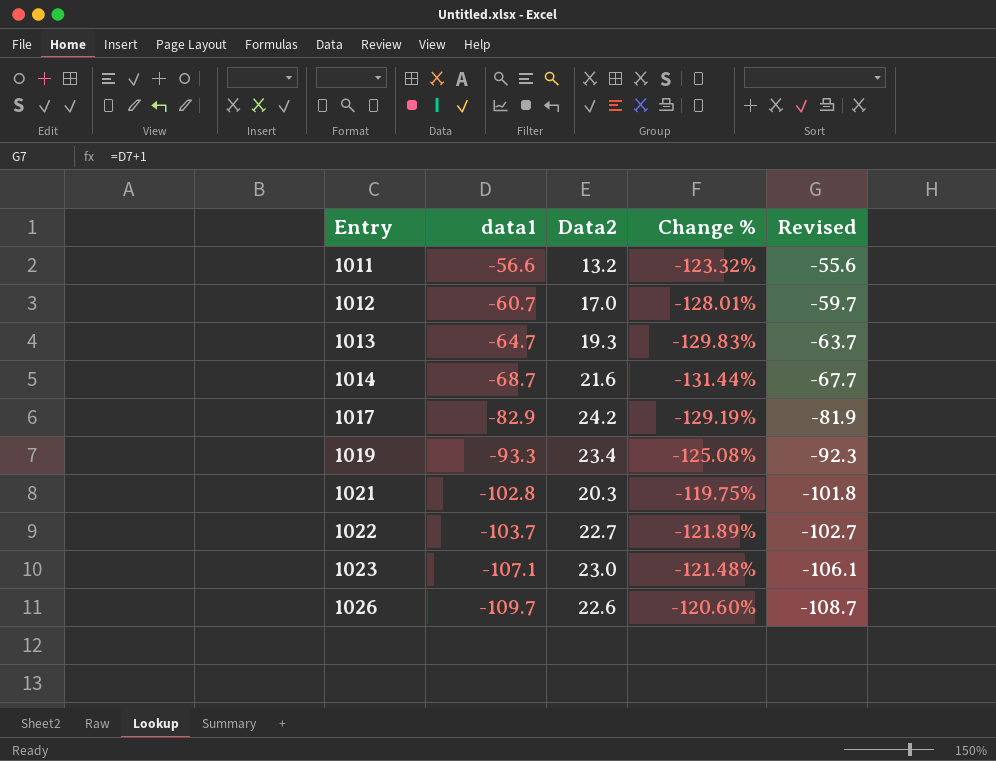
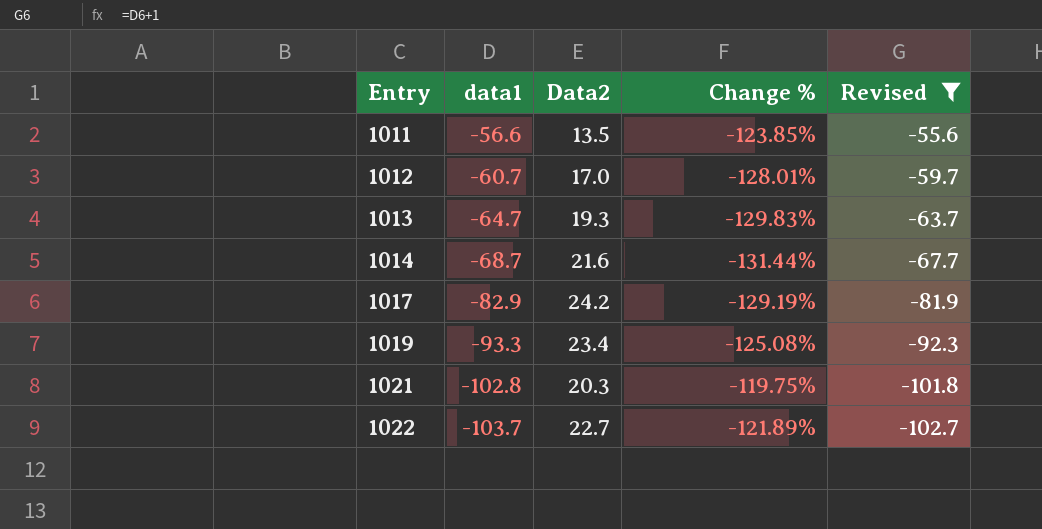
filter: none -> Revised >= -102.7
1011 | Data2: 13.2 -> 13.5
1011 | Change %: -123.32% -> -123.85%

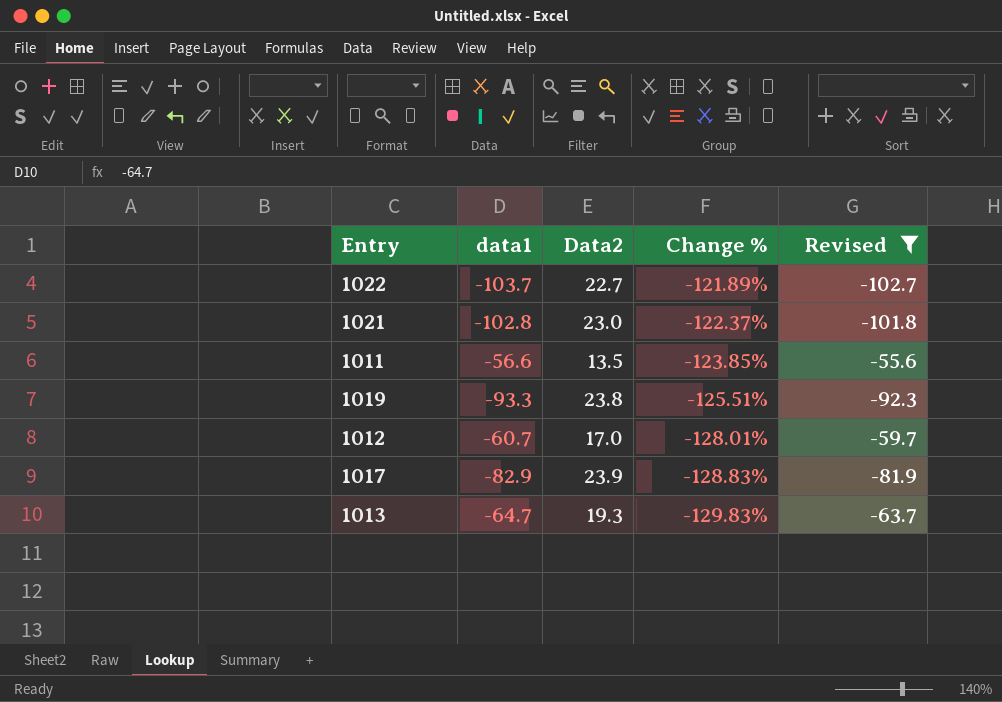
row order: Entry ascending -> Change % descending
row 1014: -68.7 | 21.6 | -131.44% | -67.7 -> none
1021 | Data2: 20.3 -> 23.0
1021 | Change %: -119.75% -> -122.37%
1019 | Data2: 23.4 -> 23.8
1019 | Change %: -125.08% -> -125.51%
1017 | Data2: 24.2 -> 23.9
1017 | Change %: -129.19% -> -128.83%

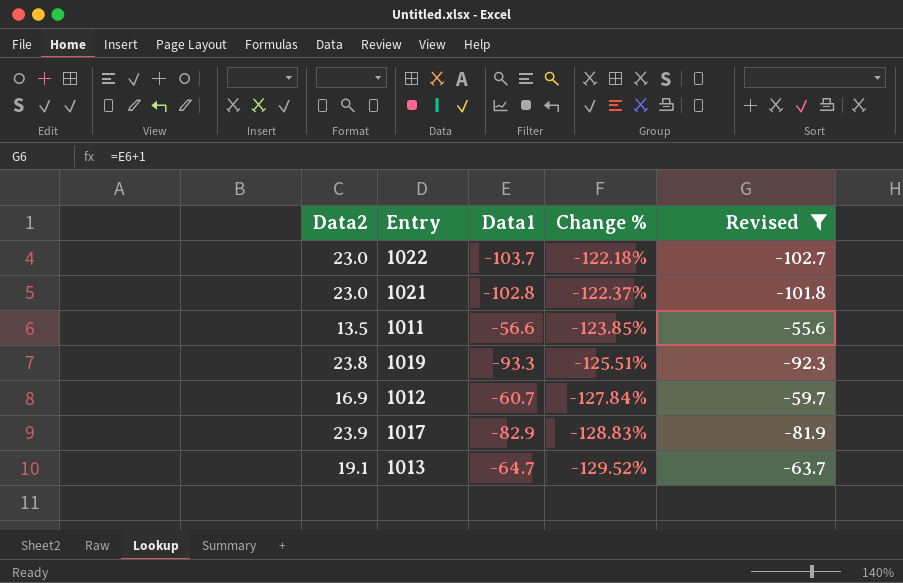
column Data2 | position: 3 -> 1
column name: data1 -> Data1
1022 | Data2: 22.7 -> 23.0
1022 | Change %: -121.89% -> -122.18%
1012 | Data2: 17.0 -> 16.9
1012 | Change %: -128.01% -> -127.84%
1013 | Data2: 19.3 -> 19.1
1013 | Change %: -129.83% -> -129.52%

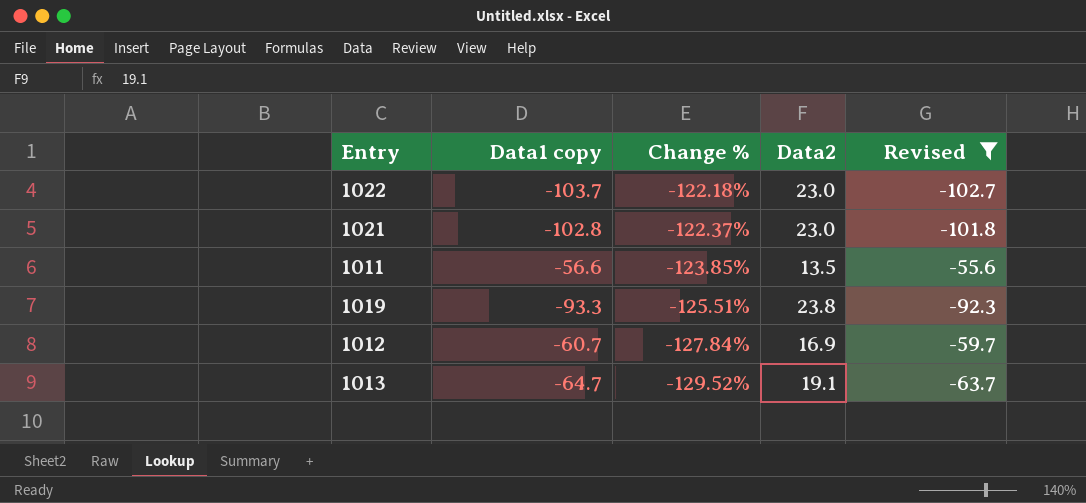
column name: Data1 -> Data1 copy
column Data2 | position: 1 -> 4
row 1017: 23.9 | -82.9 | -128.83% | -81.9 -> none

